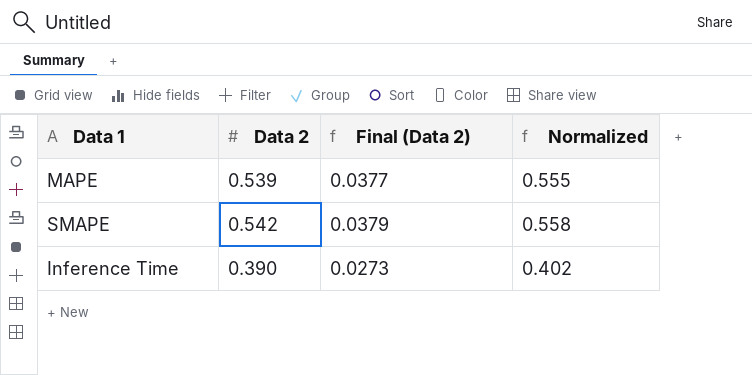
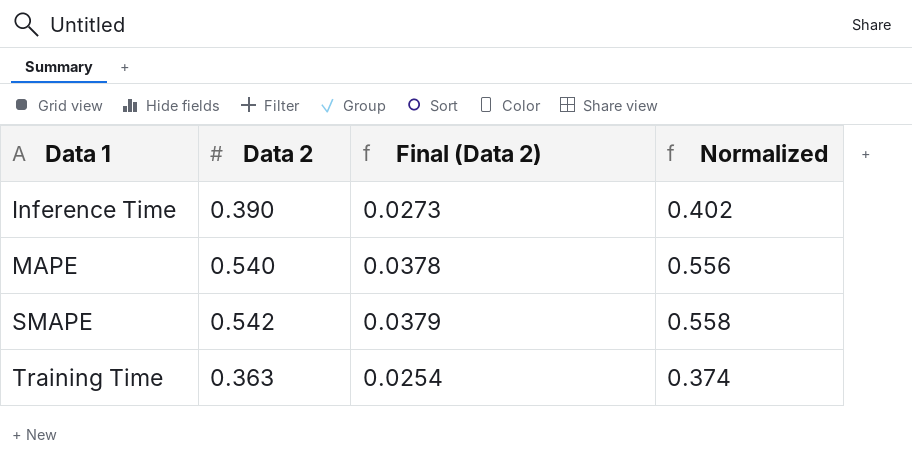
row order: none -> Data 1 ascending
MAPE | Data 2: 0.539 -> 0.540
MAPE | Final (Data 2): 0.0377 -> 0.0378
MAPE | Normalized: 0.555 -> 0.556
row Training Time: none -> 0.363 | 0.0254 | 0.374

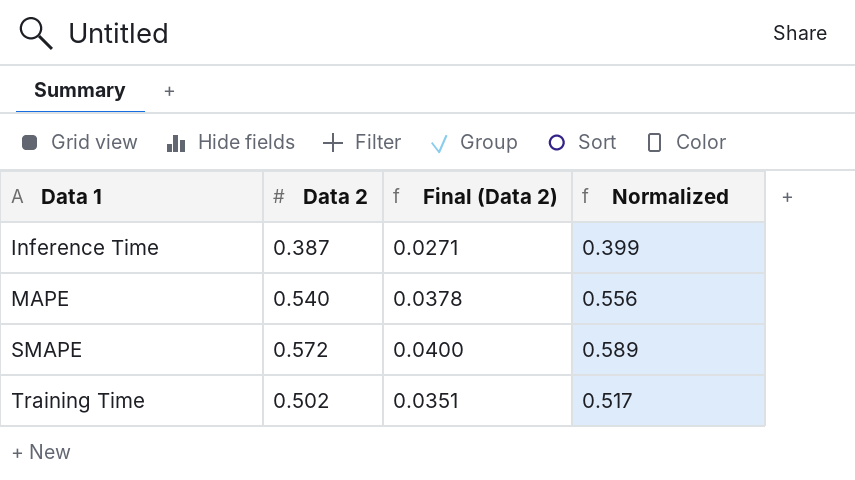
Inference Time | Data 2: 0.390 -> 0.387
Inference Time | Final (Data 2): 0.0273 -> 0.0271
Inference Time | Normalized: 0.402 -> 0.399
SMAPE | Data 2: 0.542 -> 0.572
SMAPE | Final (Data 2): 0.0379 -> 0.0400
SMAPE | Normalized: 0.558 -> 0.589
Training Time | Data 2: 0.363 -> 0.502
Training Time | Final (Data 2): 0.0254 -> 0.0351
Training Time | Normalized: 0.374 -> 0.517

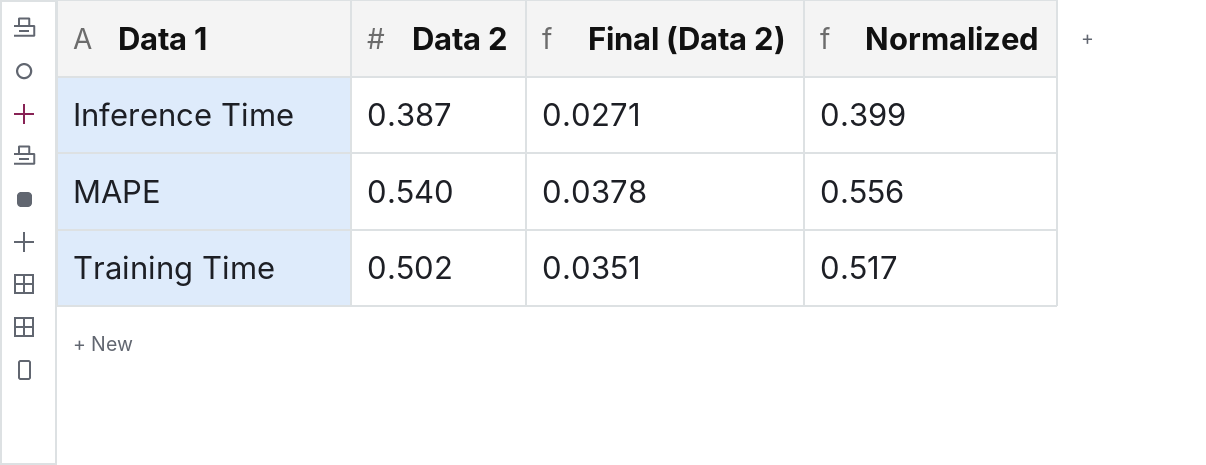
row SMAPE: 0.572 | 0.0400 | 0.589 -> none

